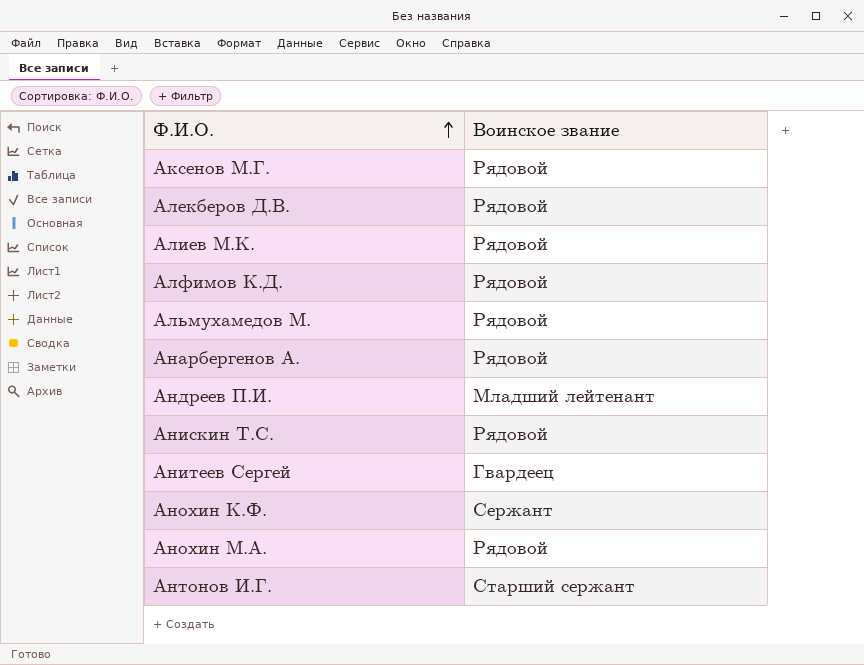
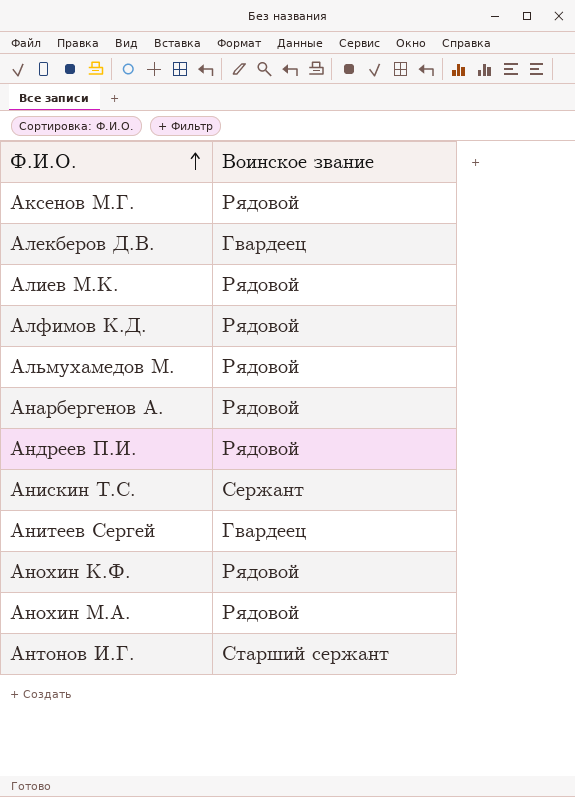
Алекберов Д.В. | Воинское звание: Рядовой -> Гвардеец
Андреев П.И. | Воинское звание: Младший лейтенант -> Рядовой
Анискин Т.С. | Воинское звание: Рядовой -> Сержант
Анохин К.Ф. | Воинское звание: Сержант -> Рядовой

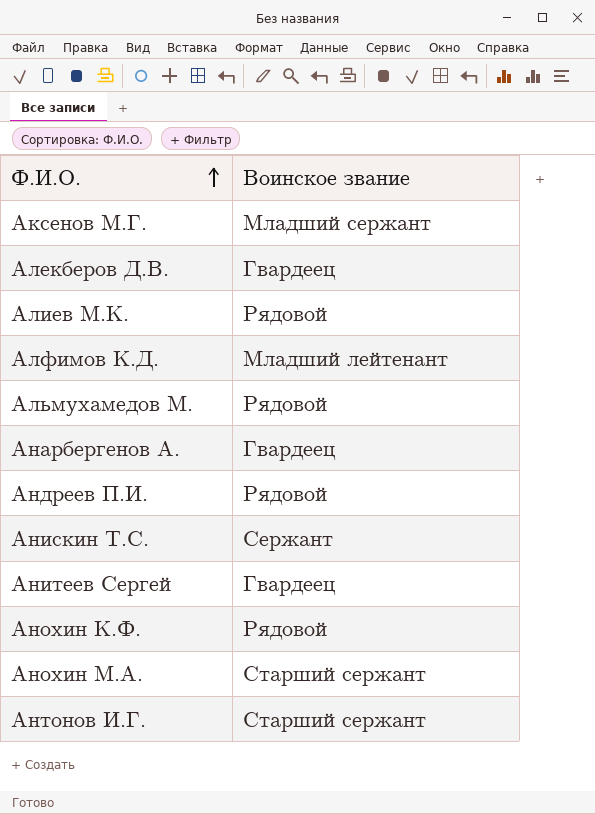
Аксенов М.Г. | Воинское звание: Рядовой -> Младший сержант
Алфимов К.Д. | Воинское звание: Рядовой -> Младший лейтенант
Анарбергенов А. | Воинское звание: Рядовой -> Гвардеец
Анохин М.А. | Воинское звание: Рядовой -> Старший сержант

